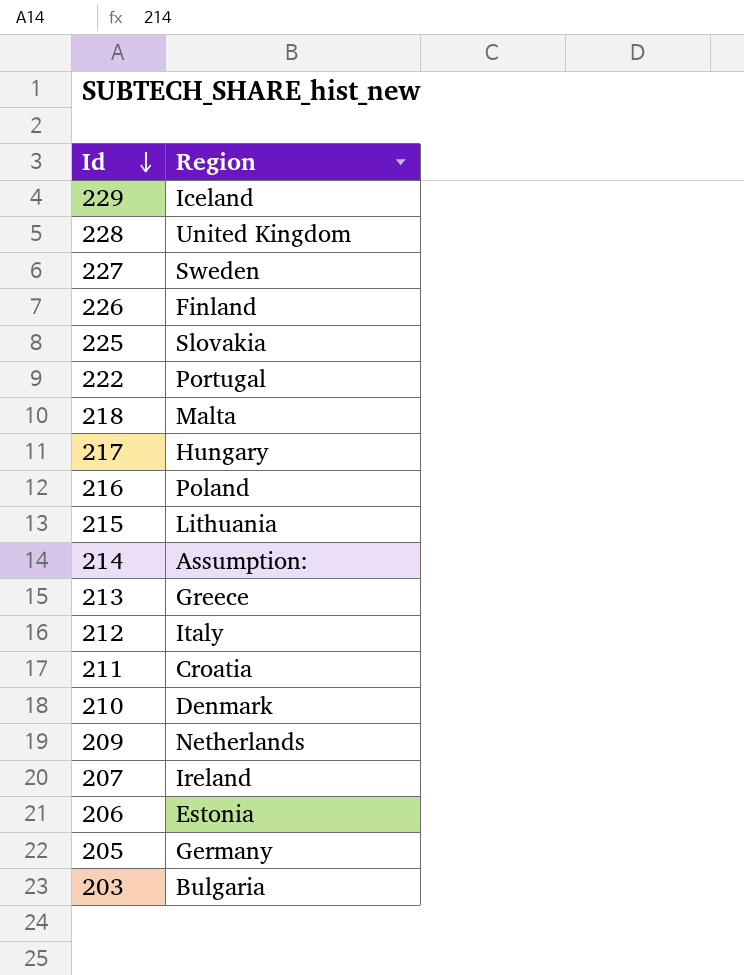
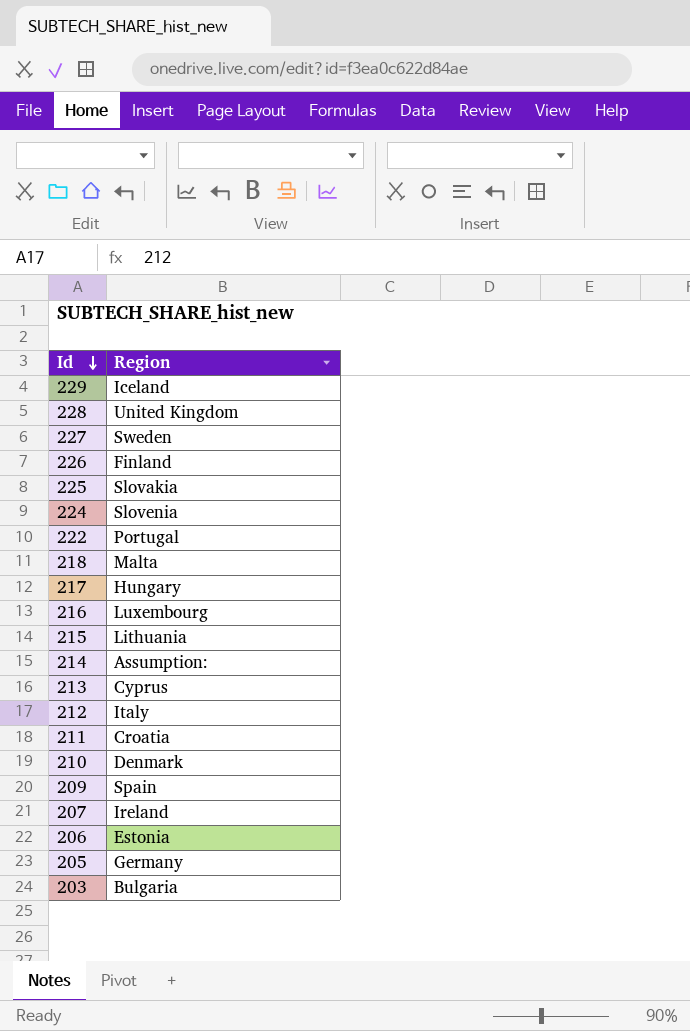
row 224: none -> Slovenia
216 | Region: Poland -> Luxembourg
213 | Region: Greece -> Cyprus
209 | Region: Netherlands -> Spain

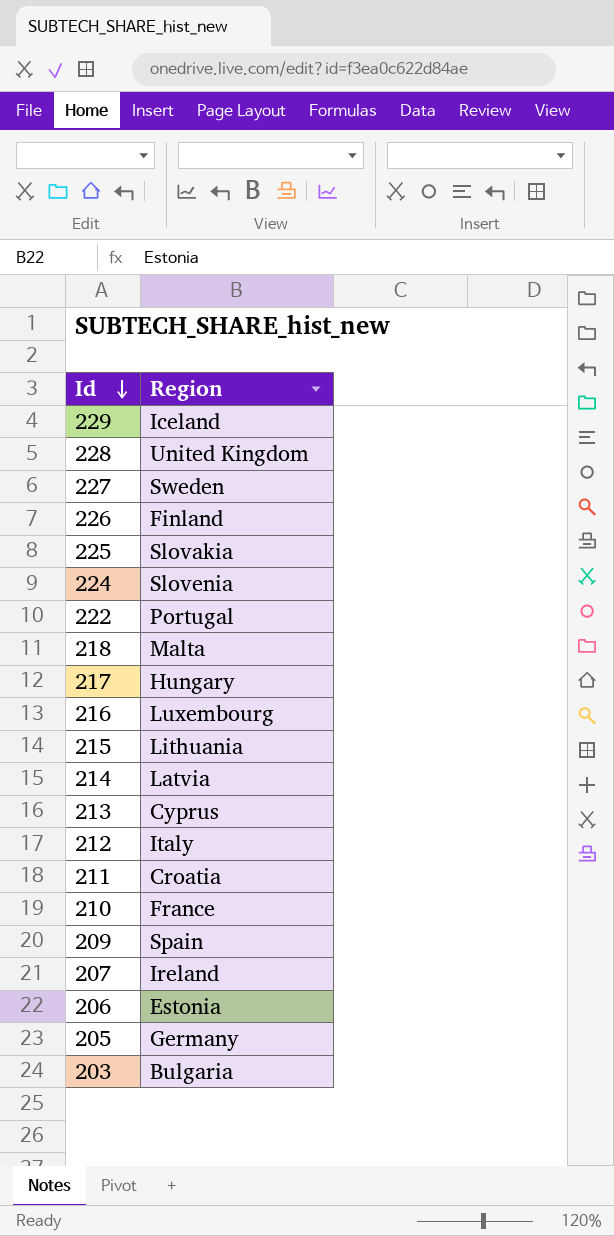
214 | Region: Assumption: -> Latvia
210 | Region: Denmark -> France

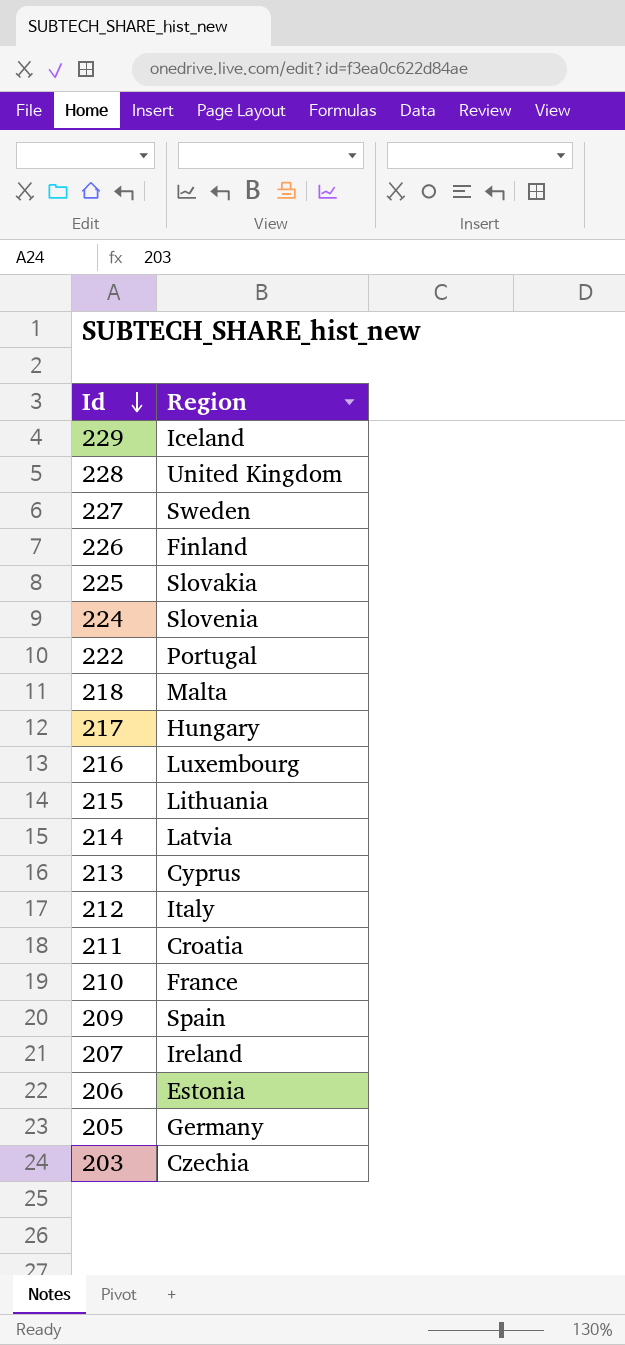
203 | Region: Bulgaria -> Czechia

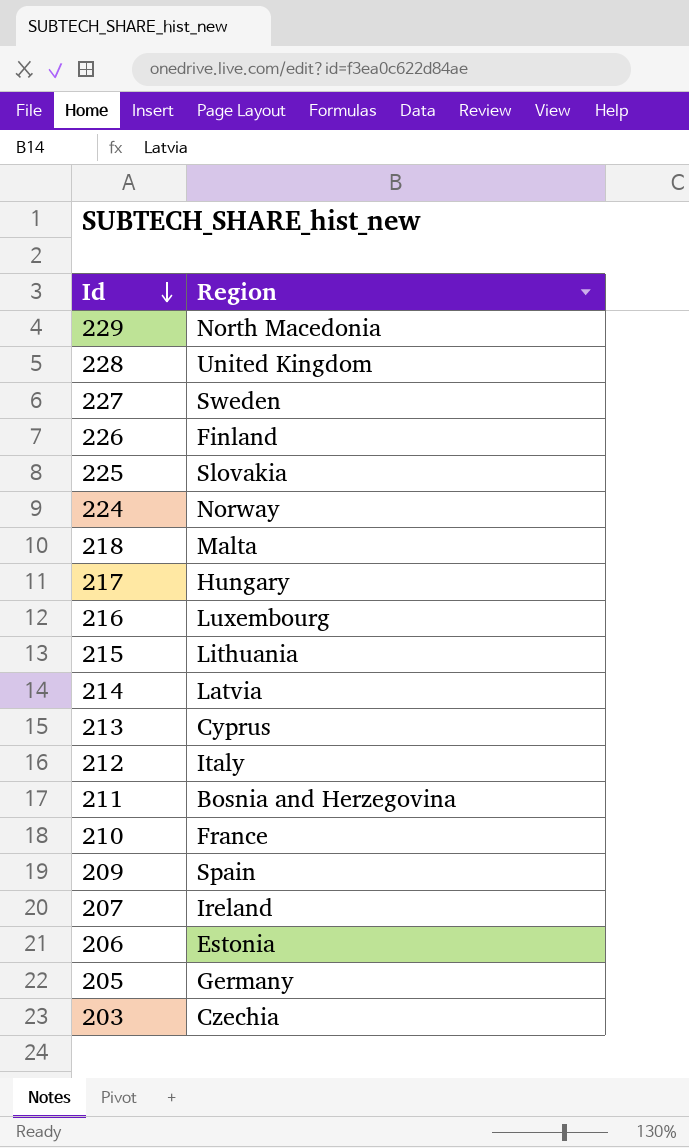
row 222: Portugal -> none
229 | Region: Iceland -> North Macedonia
224 | Region: Slovenia -> Norway
211 | Region: Croatia -> Bosnia and Herzegovina

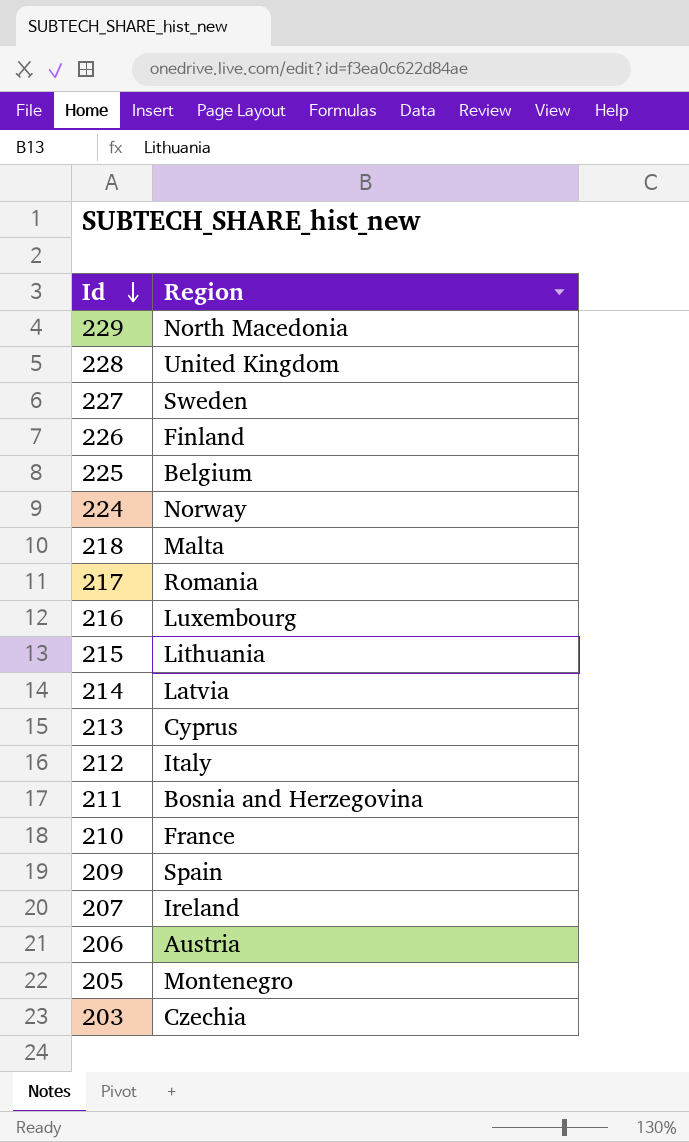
225 | Region: Slovakia -> Belgium
217 | Region: Hungary -> Romania
206 | Region: Estonia -> Austria
205 | Region: Germany -> Montenegro

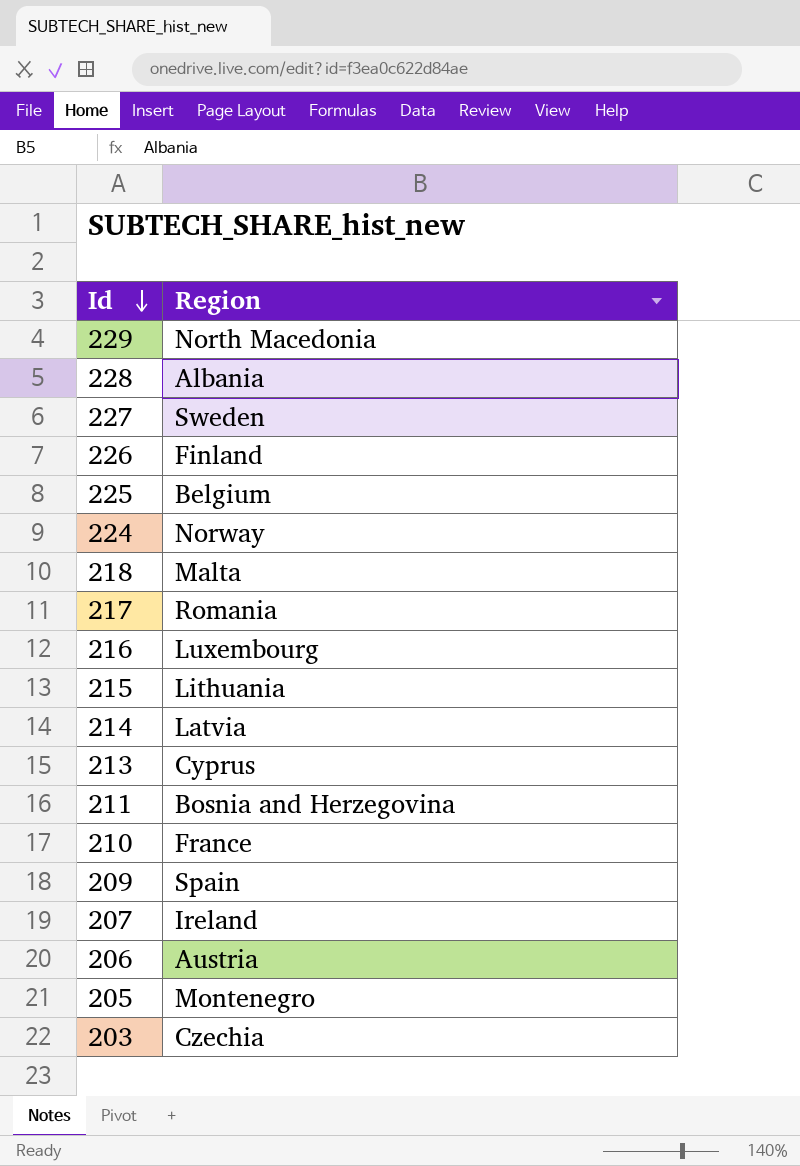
row 212: Italy -> none
228 | Region: United Kingdom -> Albania

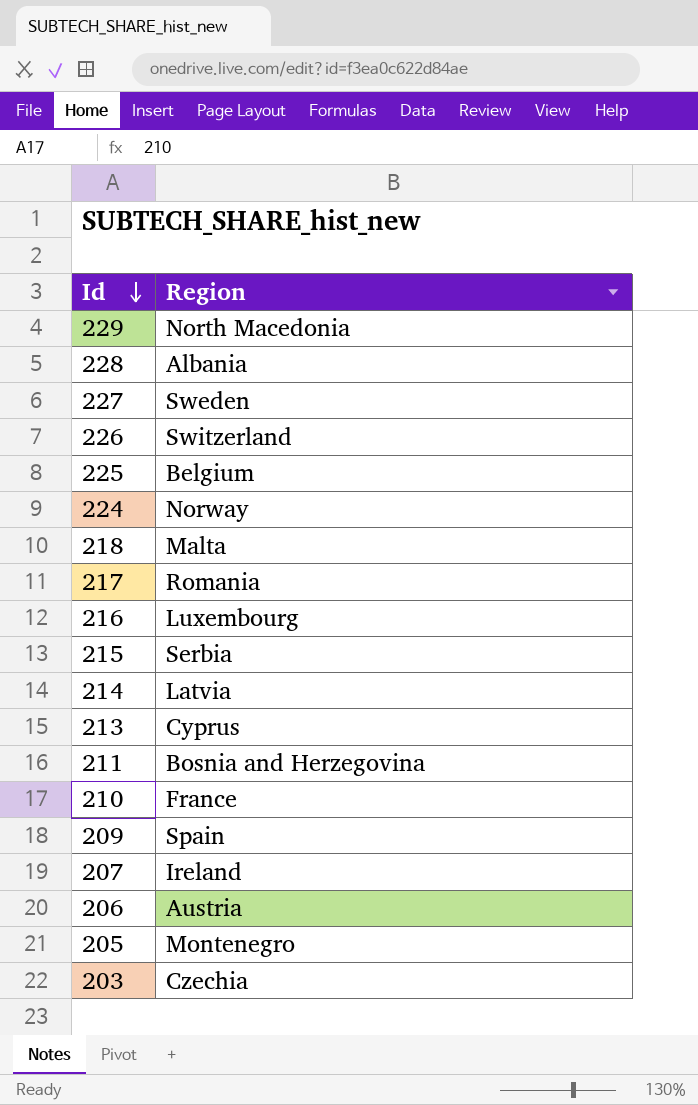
226 | Region: Finland -> Switzerland
215 | Region: Lithuania -> Serbia

